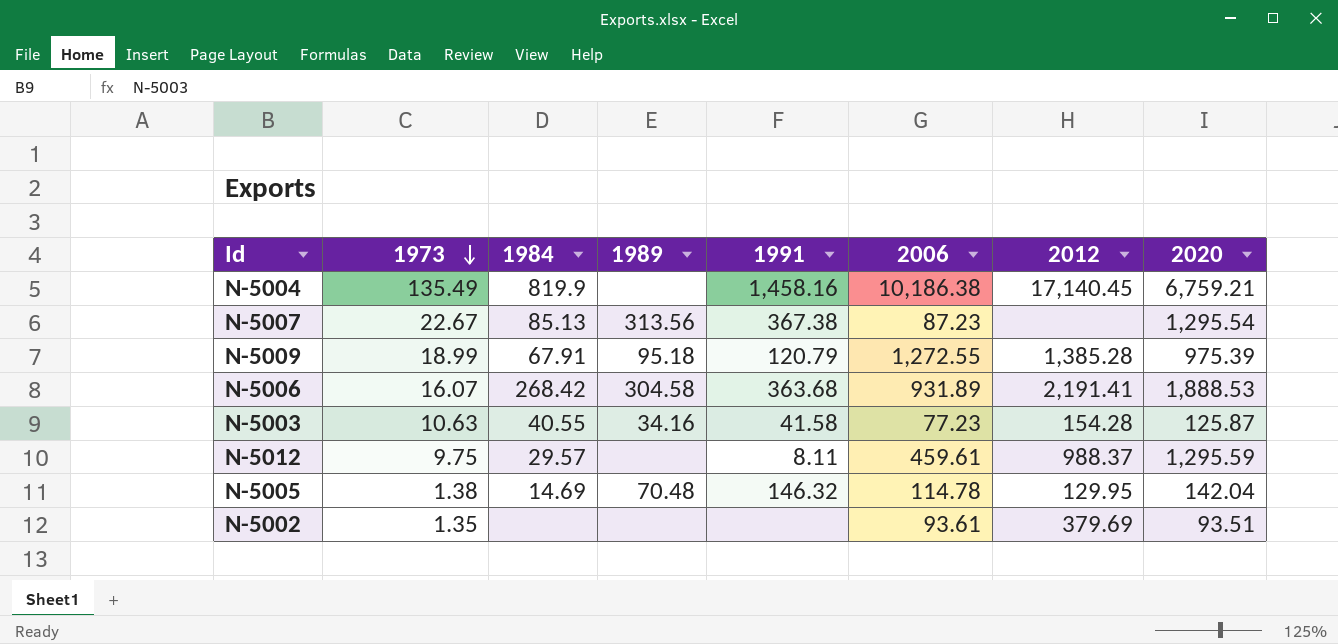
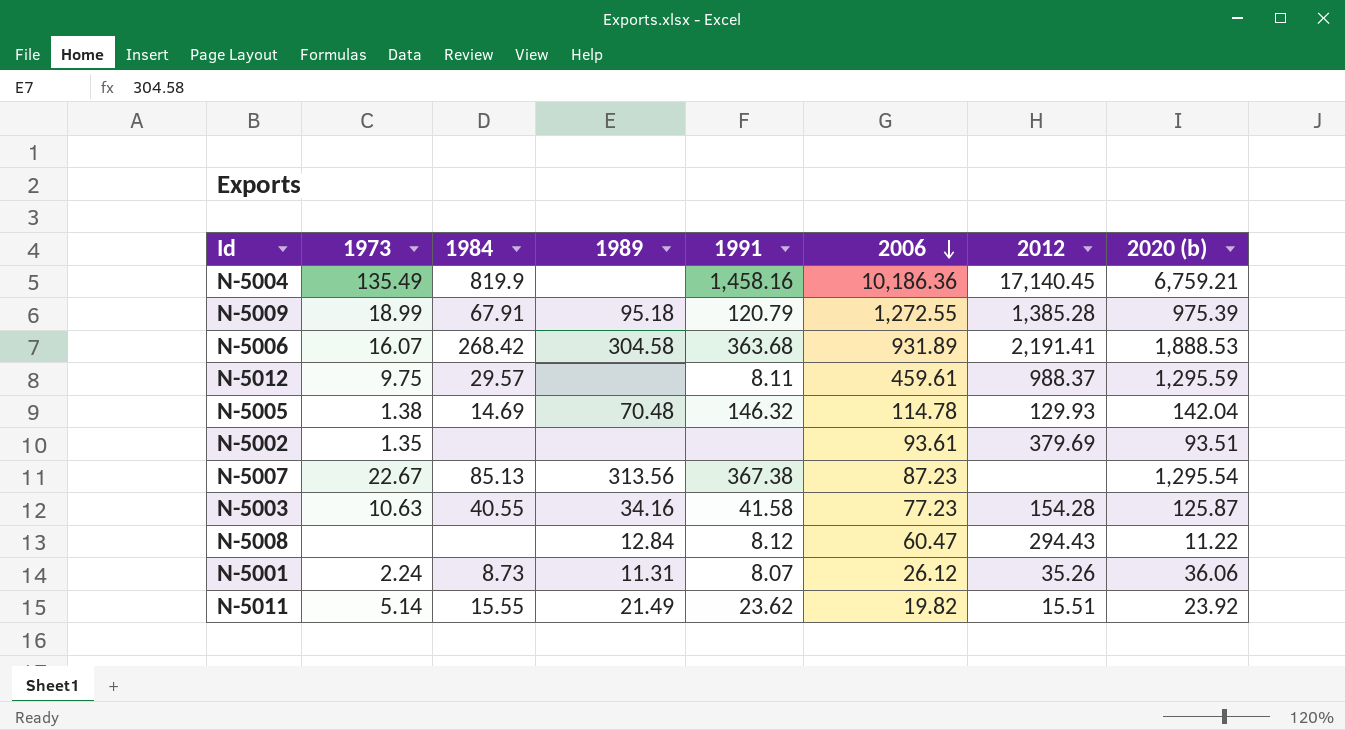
row order: 1973 descending -> 2006 descending
column name: 2020 -> 2020 (b)
N-5004 | 2006: 10,186.38 -> 10,186.36
N-5005 | 2012: 129.95 -> 129.93
row N-5008: none -> none | none | 12.84 | 8.12 | 60.47 | 294.43 | 11.22
row N-5001: none -> 2.24 | 8.73 | 11.31 | 8.07 | 26.12 | 35.26 | 36.06
row N-5011: none -> 5.14 | 15.55 | 21.49 | 23.62 | 19.82 | 15.51 | 23.92

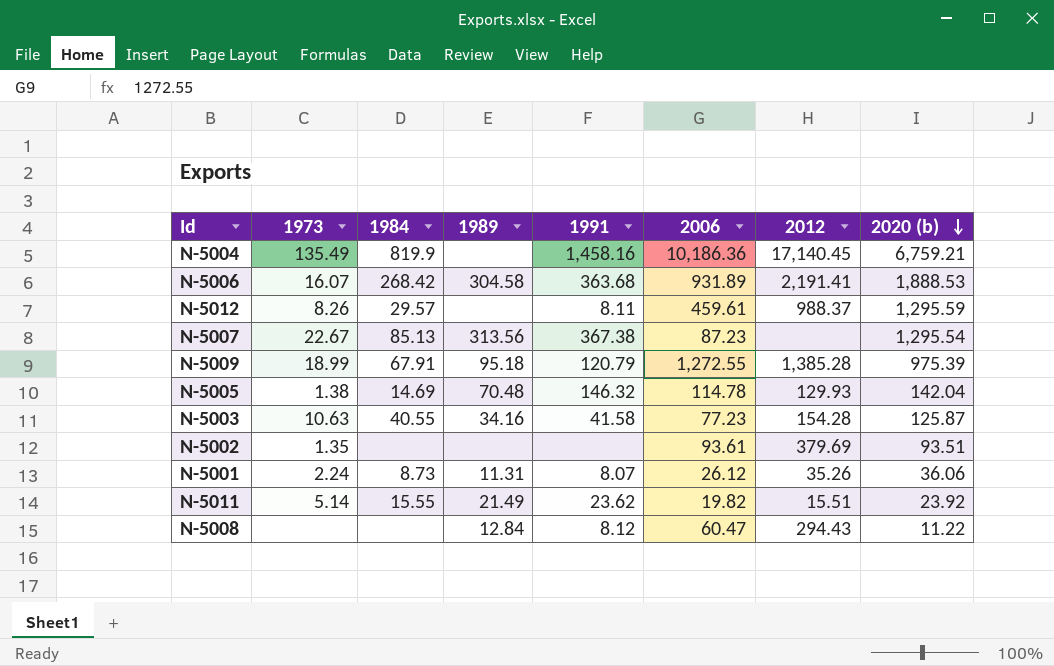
row order: 2006 descending -> 2020 (b) descending
N-5012 | 1973: 9.75 -> 8.26

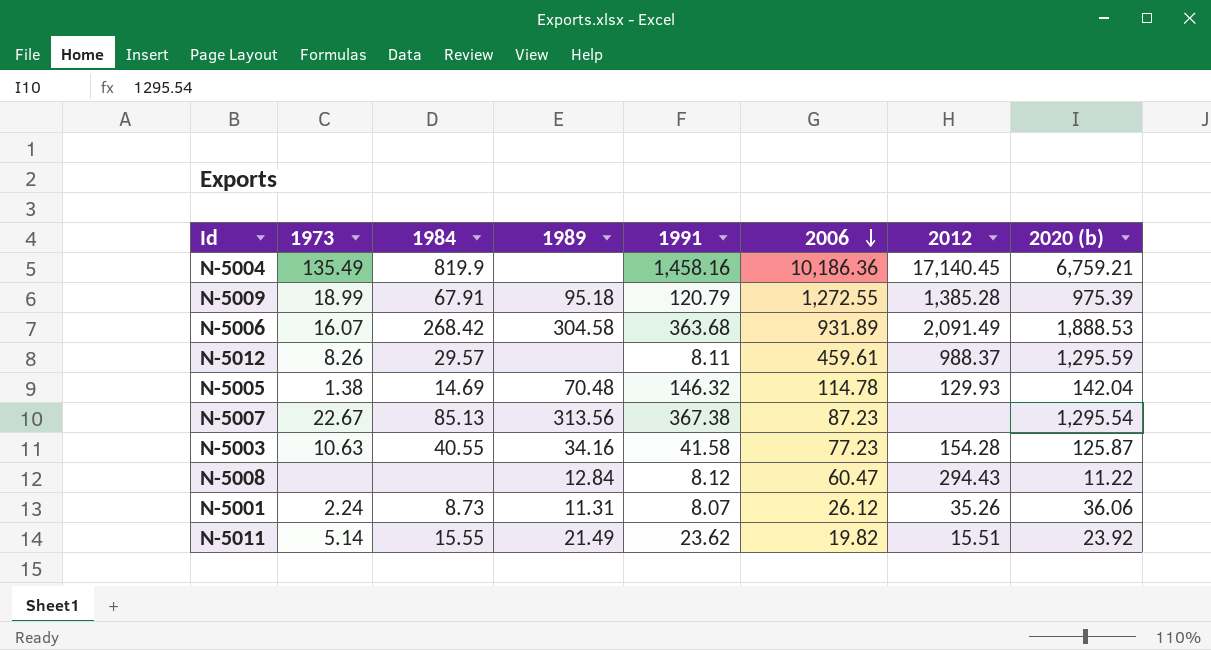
row order: 2020 (b) descending -> 2006 descending
row N-5002: 1.35 | none | none | none | 93.61 | 379.69 | 93.51 -> none
N-5006 | 2012: 2,191.41 -> 2,091.49

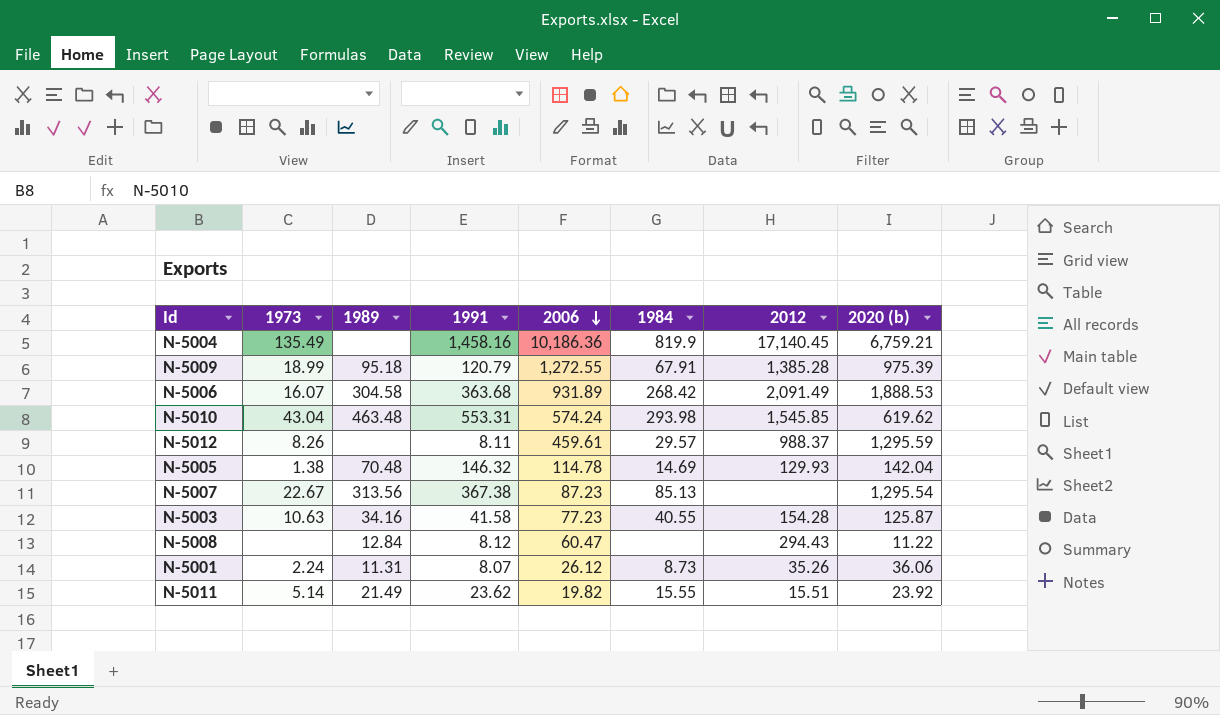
column 1984 | position: 3 -> 6
row N-5010: none -> 43.04 | 463.48 | 553.31 | 574.24 | 293.98 | 1,545.85 | 619.62

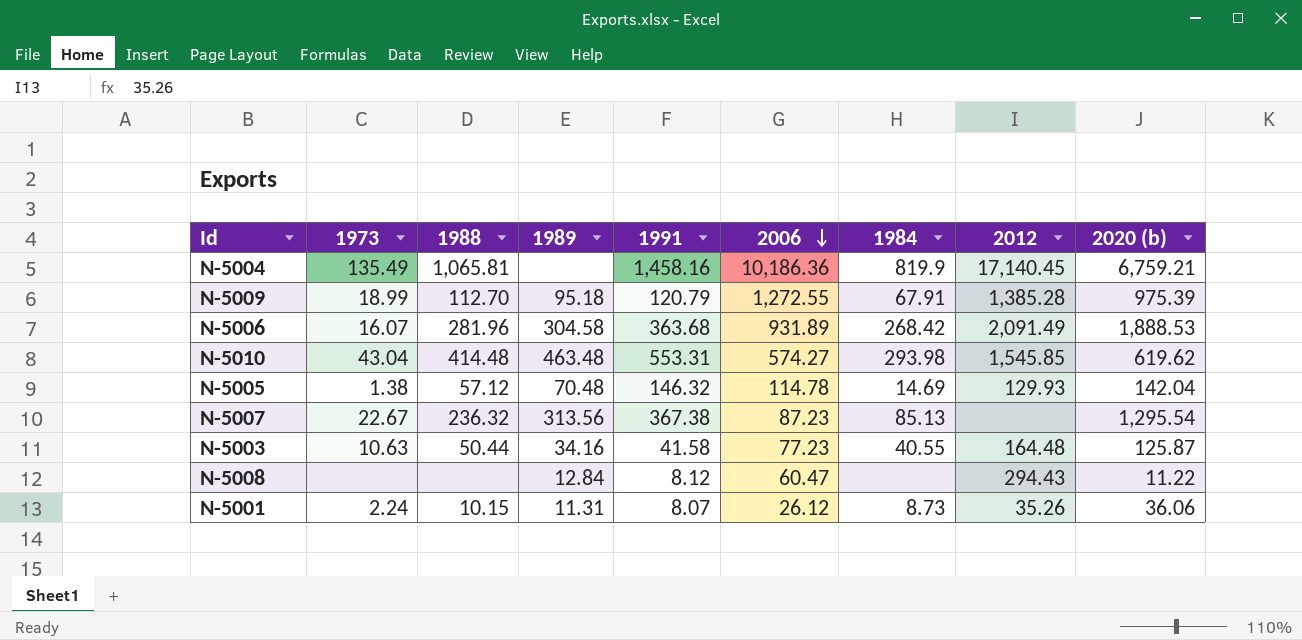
column 1988 | position: none -> 3
row N-5012: 8.26 | none | 8.11 | 459.61 | 29.57 | 988.37 | 1,295.59 -> none
row N-5011: 5.14 | 21.49 | 23.62 | 19.82 | 15.55 | 15.51 | 23.92 -> none
N-5010 | 2006: 574.24 -> 574.27
N-5003 | 2012: 154.28 -> 164.48

